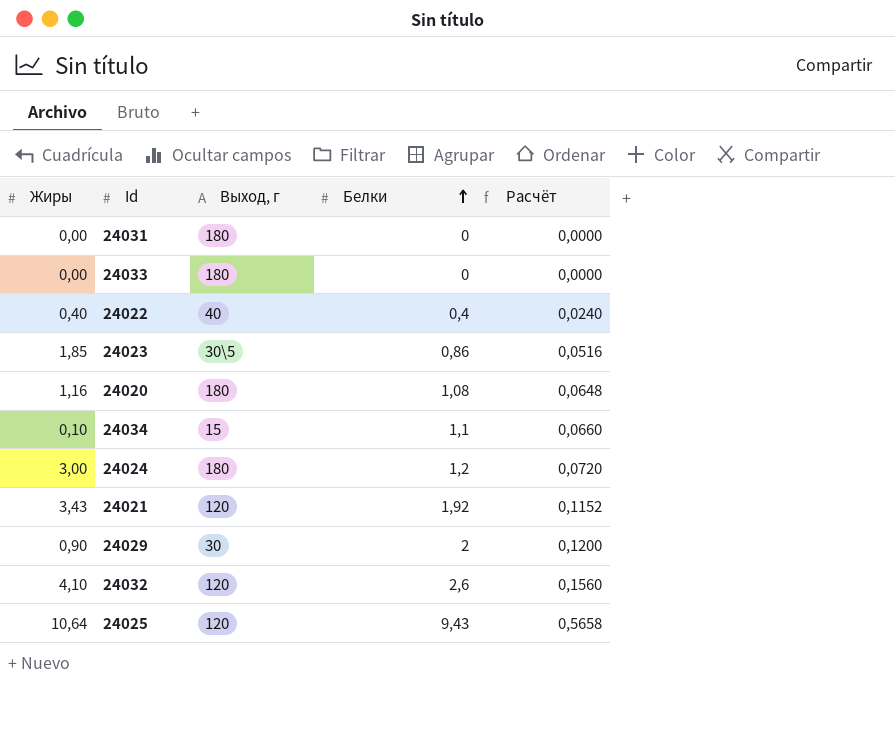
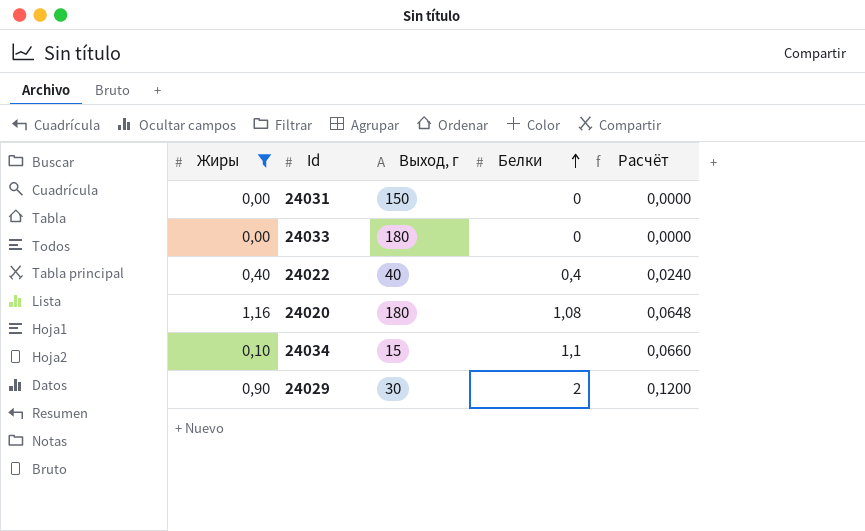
filter: none -> Жиры <= 1,16
24031 | Выход, г: 180 -> 150

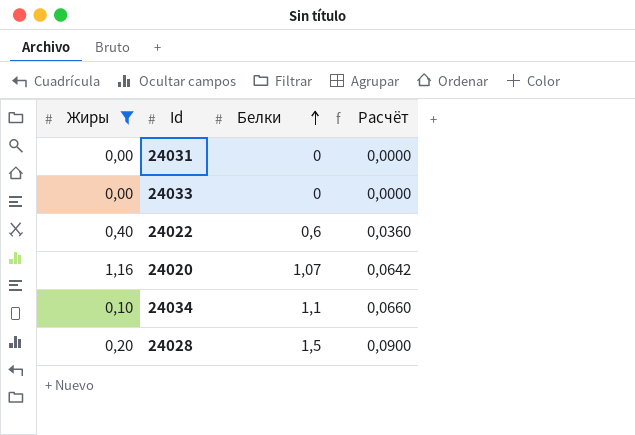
column Выход, г | position: 3 -> none
row 24029: 0,90 | 30 | 2 | 0,1200 -> none
24022 | Белки: 0,4 -> 0,6
24022 | Расчёт: 0,0240 -> 0,0360
24020 | Белки: 1,08 -> 1,07
24020 | Расчёт: 0,0648 -> 0,0642
row 24028: none -> 0,20 | 1,5 | 0,0900

